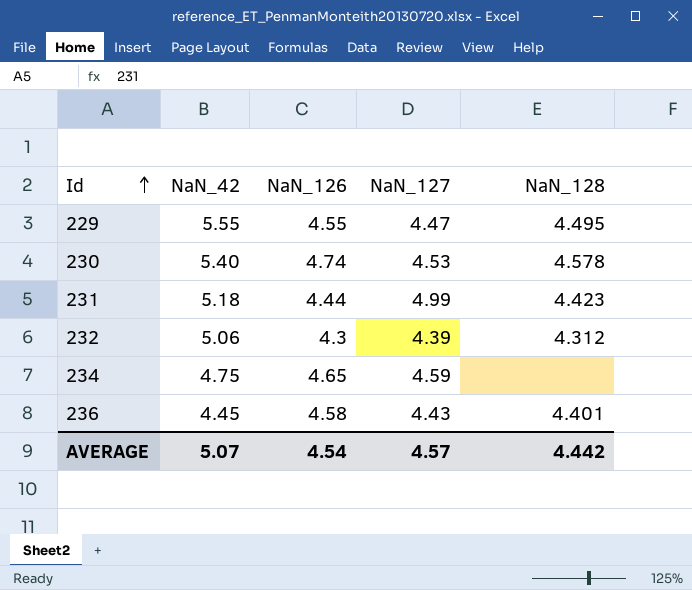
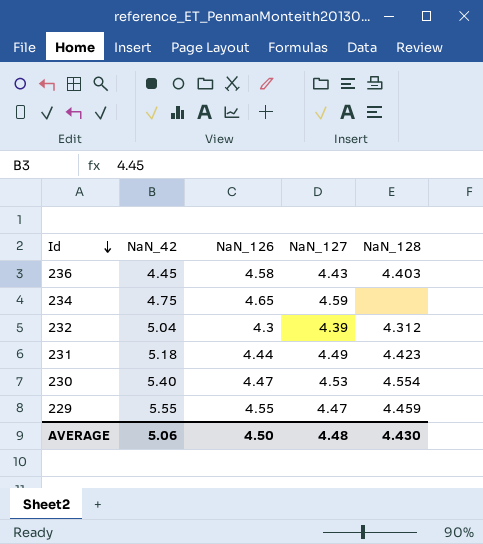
row order: Id ascending -> Id descending
236 | NaN_128: 4.401 -> 4.403
232 | NaN_42: 5.06 -> 5.04
231 | NaN_127: 4.99 -> 4.49
230 | NaN_126: 4.74 -> 4.47
230 | NaN_128: 4.578 -> 4.554
229 | NaN_128: 4.495 -> 4.459
AVERAGE | NaN_42: 5.07 -> 5.06
AVERAGE | NaN_126: 4.54 -> 4.50
AVERAGE | NaN_127: 4.57 -> 4.48
AVERAGE | NaN_128: 4.442 -> 4.430

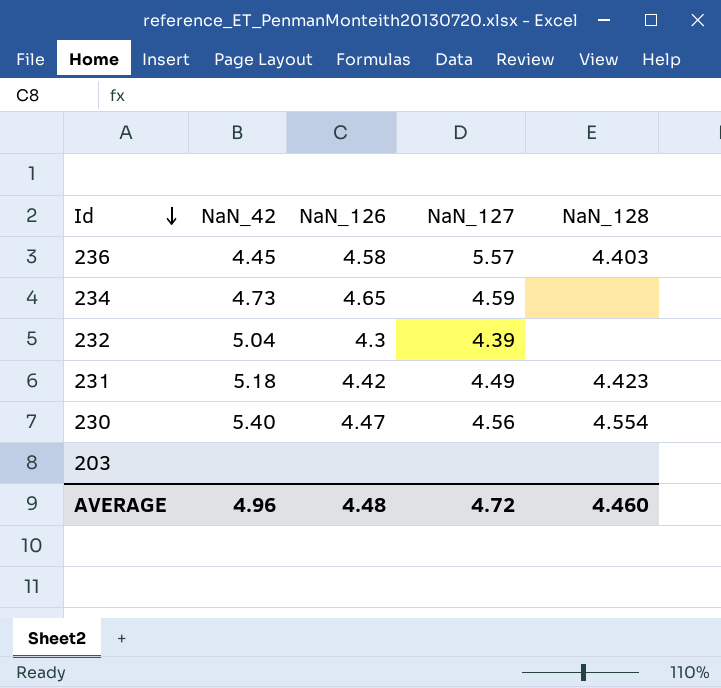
row 229: 5.55 | 4.55 | 4.47 | 4.459 -> none
236 | NaN_127: 4.43 -> 5.57
234 | NaN_42: 4.75 -> 4.73
232 | NaN_128: 4.312 -> none
231 | NaN_126: 4.44 -> 4.42
230 | NaN_127: 4.53 -> 4.56
row 203: none -> none | none | none | none
AVERAGE | NaN_42: 5.06 -> 4.96
AVERAGE | NaN_126: 4.50 -> 4.48
AVERAGE | NaN_127: 4.48 -> 4.72
AVERAGE | NaN_128: 4.430 -> 4.460

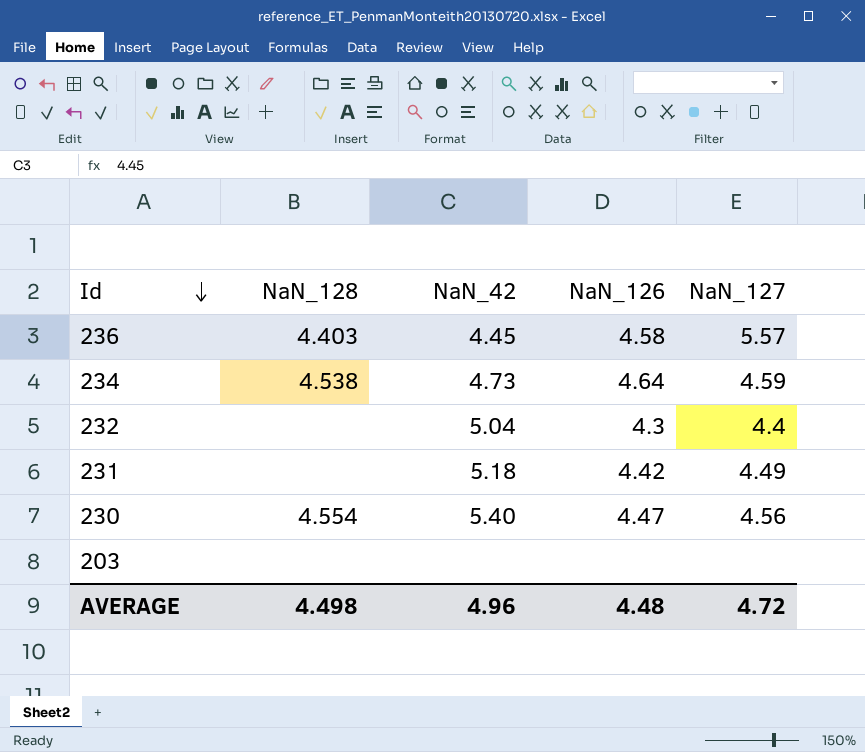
column NaN_128 | position: 5 -> 2
234 | NaN_128: none -> 4.538
234 | NaN_126: 4.65 -> 4.64
232 | NaN_127: 4.39 -> 4.4
231 | NaN_128: 4.423 -> none
AVERAGE | NaN_128: 4.460 -> 4.498

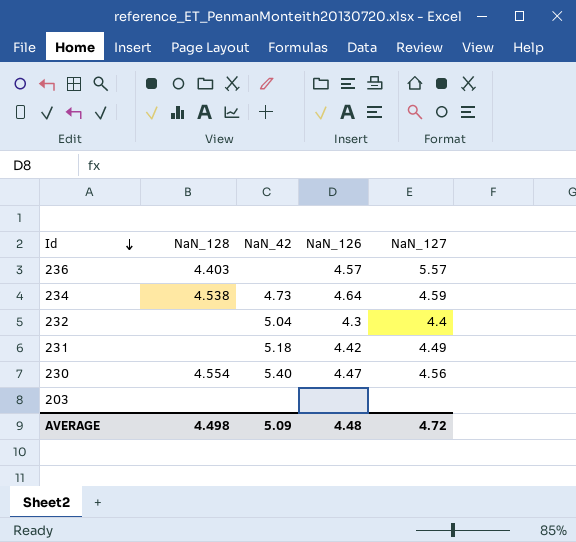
236 | NaN_42: 4.45 -> none
236 | NaN_126: 4.58 -> 4.57
AVERAGE | NaN_42: 4.96 -> 5.09

